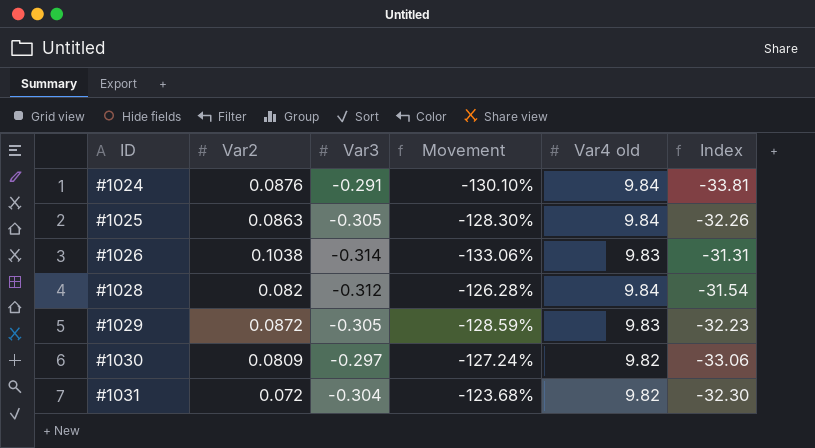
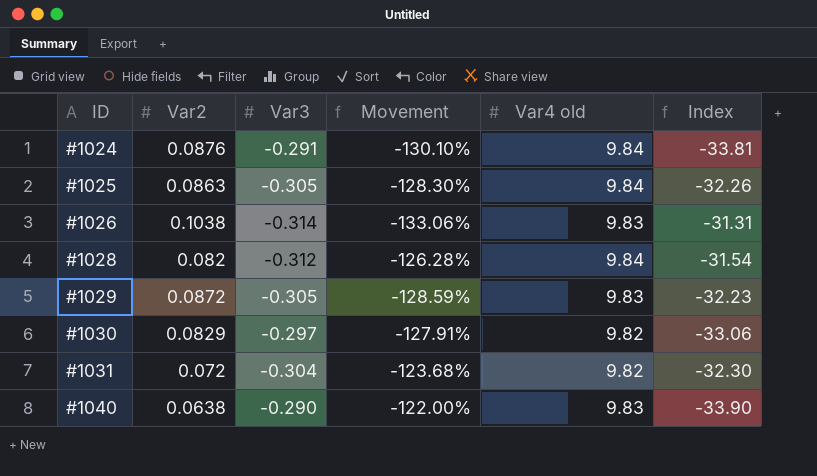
#1030 | Var2: 0.0809 -> 0.0829
#1030 | Movement: -127.24% -> -127.91%
row #1040: none -> 0.0638 | -0.290 | -122.00% | 9.83 | -33.90

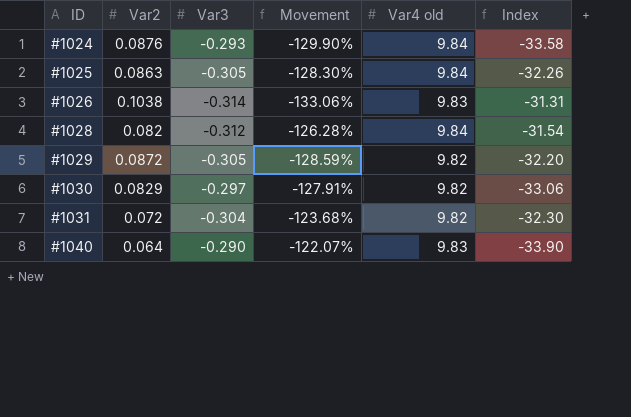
#1024 | Var3: -0.291 -> -0.293
#1024 | Movement: -130.10% -> -129.90%
#1024 | Index: -33.81 -> -33.58
#1029 | Var4 old: 9.83 -> 9.82
#1029 | Index: -32.23 -> -32.20
#1040 | Var2: 0.0638 -> 0.064
#1040 | Movement: -122.00% -> -122.07%

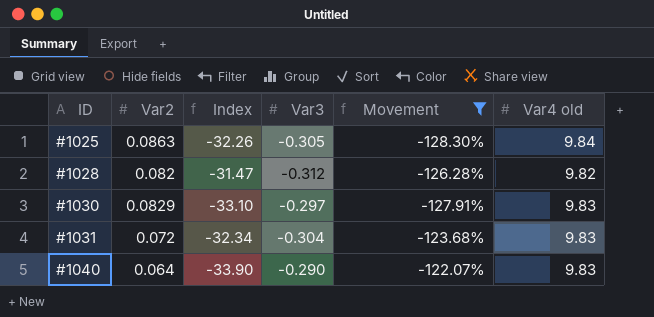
filter: none -> Movement >= -128.30%
column Index | position: 6 -> 3
#1028 | Index: -31.54 -> -31.47
#1028 | Var4 old: 9.84 -> 9.82
#1030 | Index: -33.06 -> -33.10
#1030 | Var4 old: 9.82 -> 9.83
#1031 | Index: -32.30 -> -32.34
#1031 | Var4 old: 9.82 -> 9.83

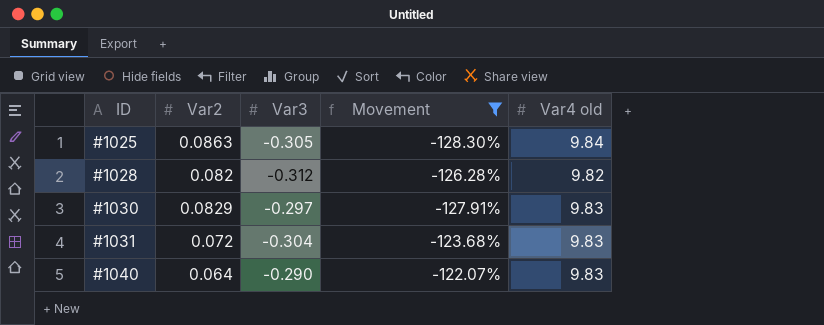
column Index | formula: [Var4 old] / [Var3] -> none

